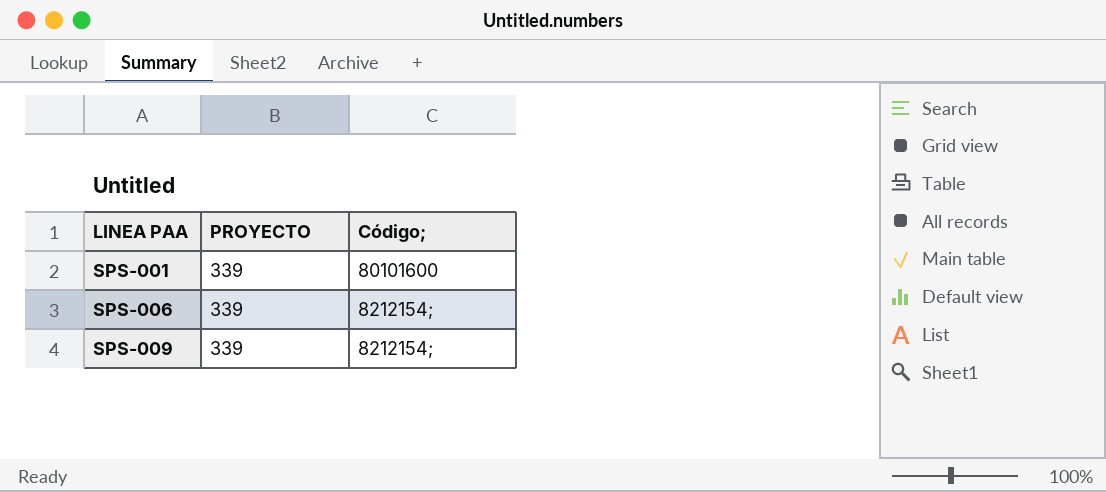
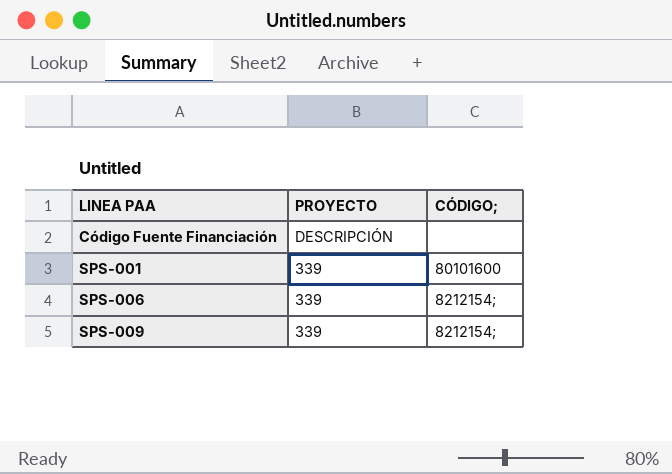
column name: Código; -> CÓDIGO;
row Código Fuente Financiación: none -> DESCRIPCIÓN | none

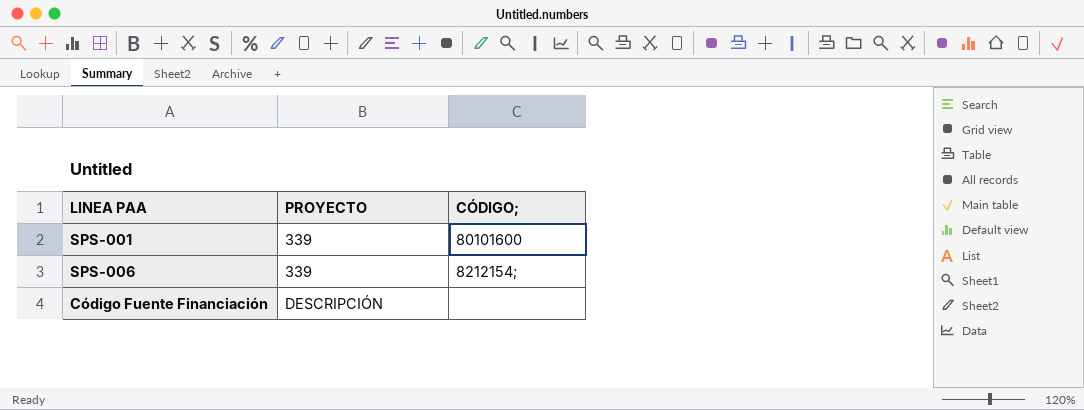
row order: LINEA PAA ascending -> PROYECTO ascending
row SPS-009: 339 | 8212154; -> none

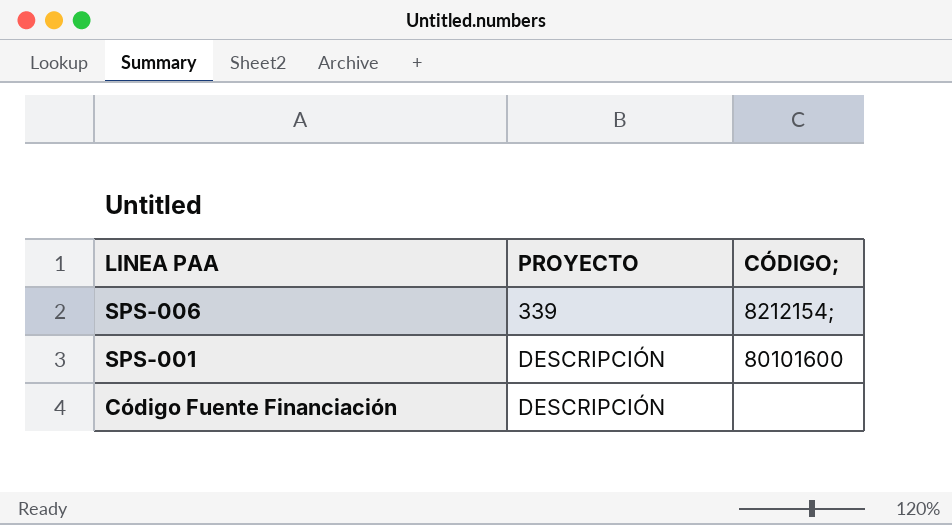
row order: PROYECTO ascending -> LINEA PAA descending
SPS-001 | PROYECTO: 339 -> DESCRIPCIÓN

